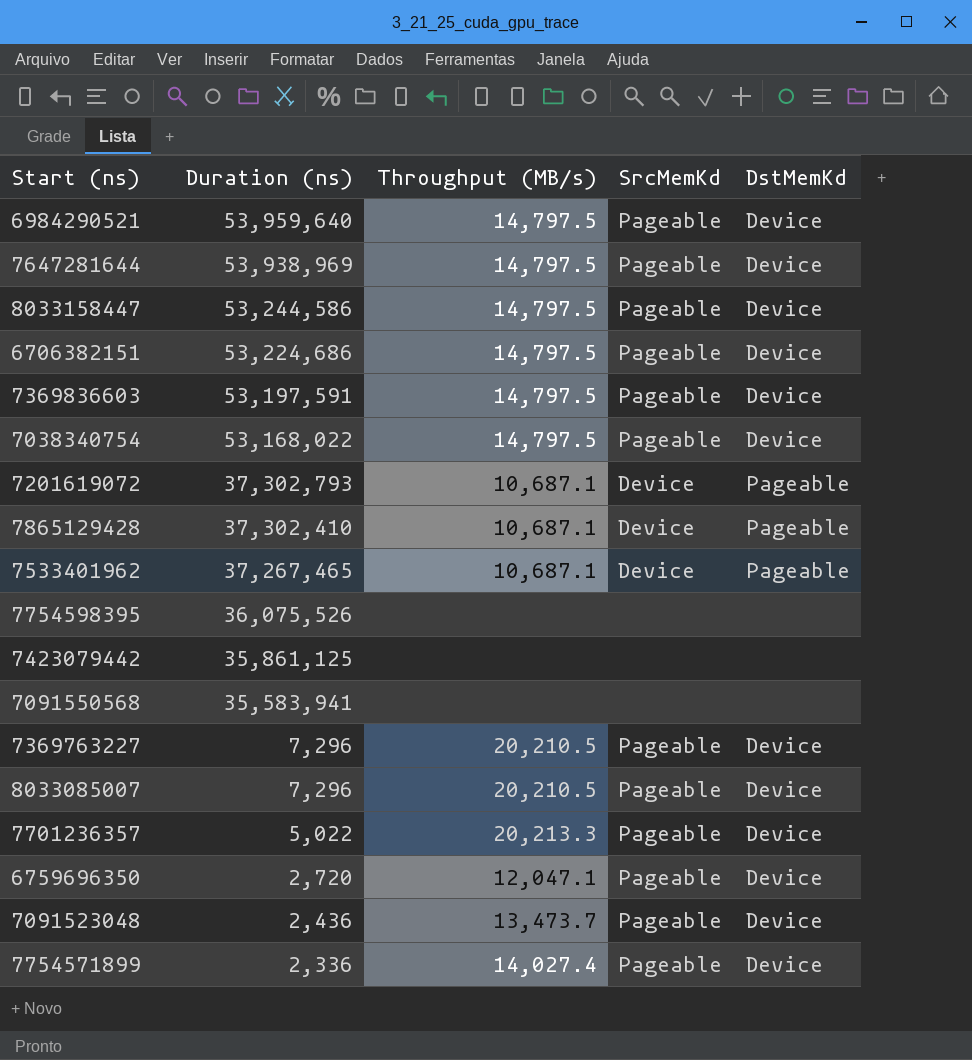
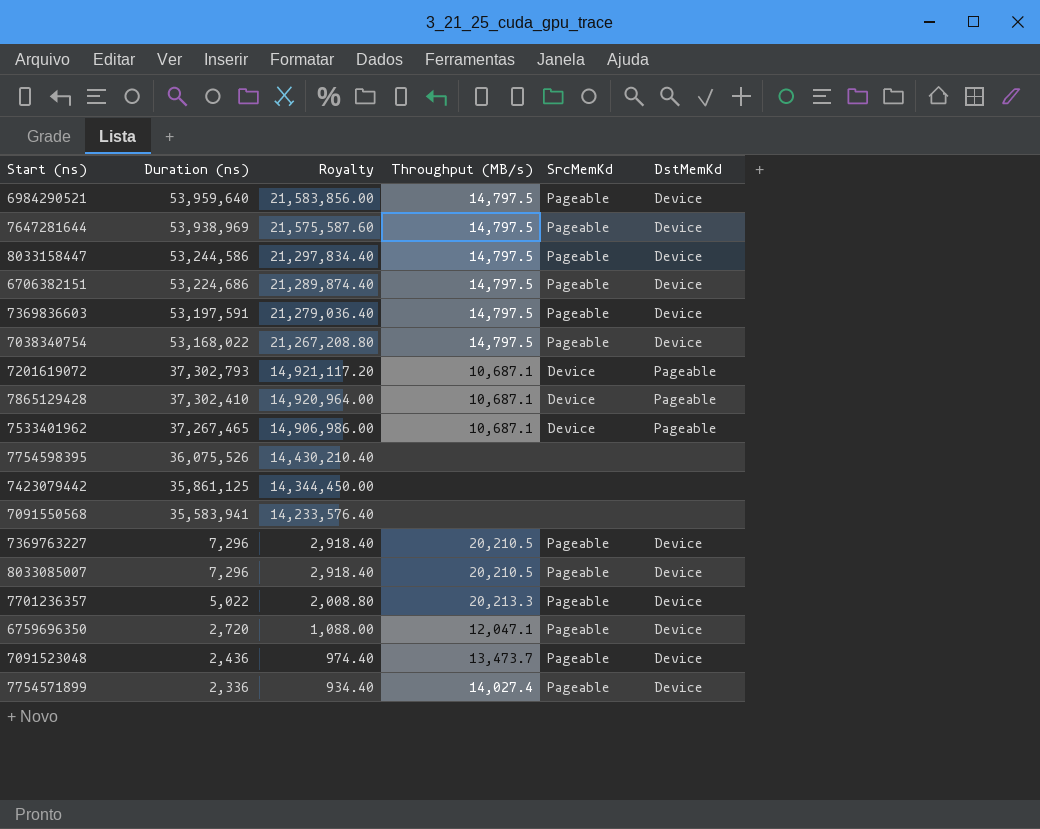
column Royalty | formula: none -> [Duration (ns)] * 0.4

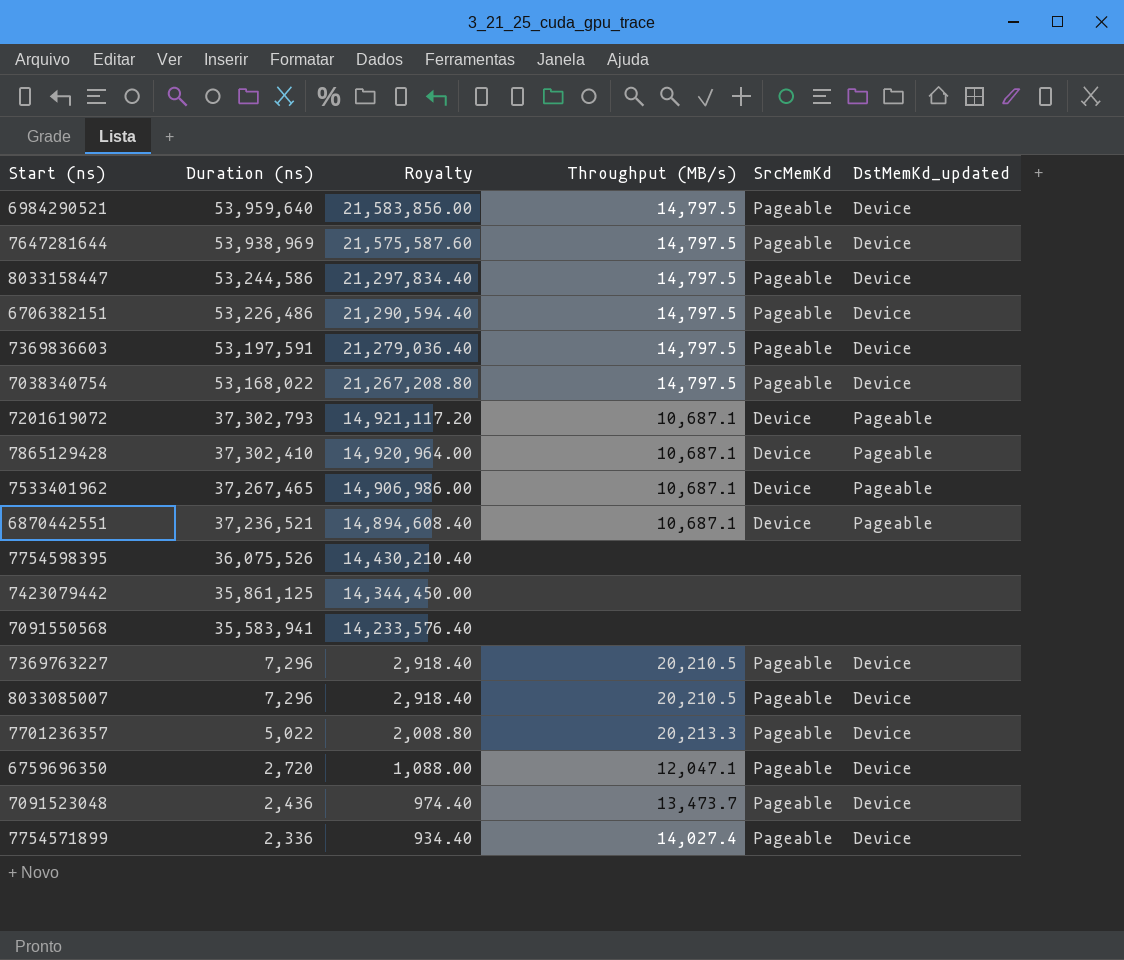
column name: DstMemKd -> DstMemKd_updated
6706382151 | Duration (ns): 53,224,686 -> 53,226,486
6706382151 | Royalty: 21,289,874.40 -> 21,290,594.40
row 6870442551: none -> 37,236,521 | 14,894,608.40 | 10,687.1 | Device | Pageable

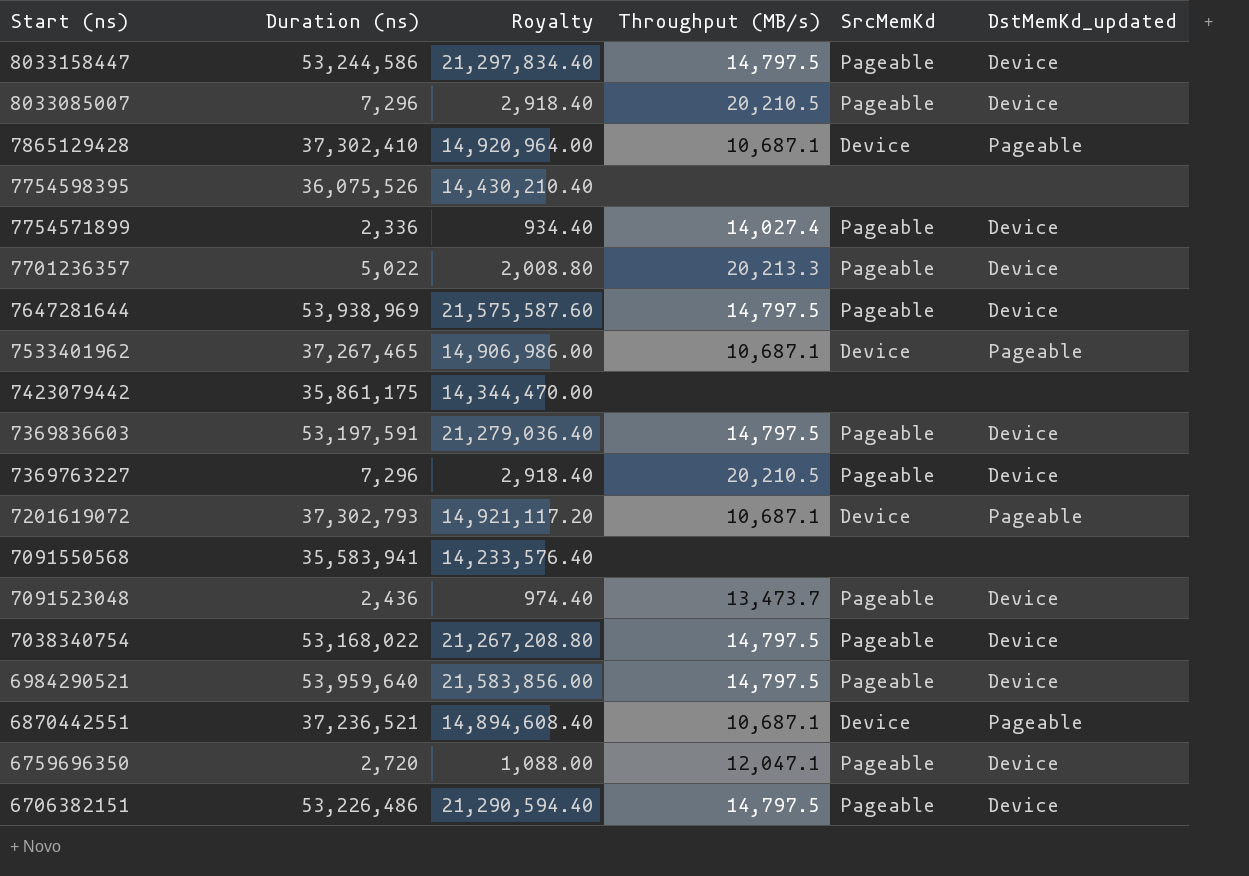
row order: Duration (ns) descending -> Start (ns) descending
7423079442 | Duration (ns): 35,861,125 -> 35,861,175
7423079442 | Royalty: 14,344,450.00 -> 14,344,470.00

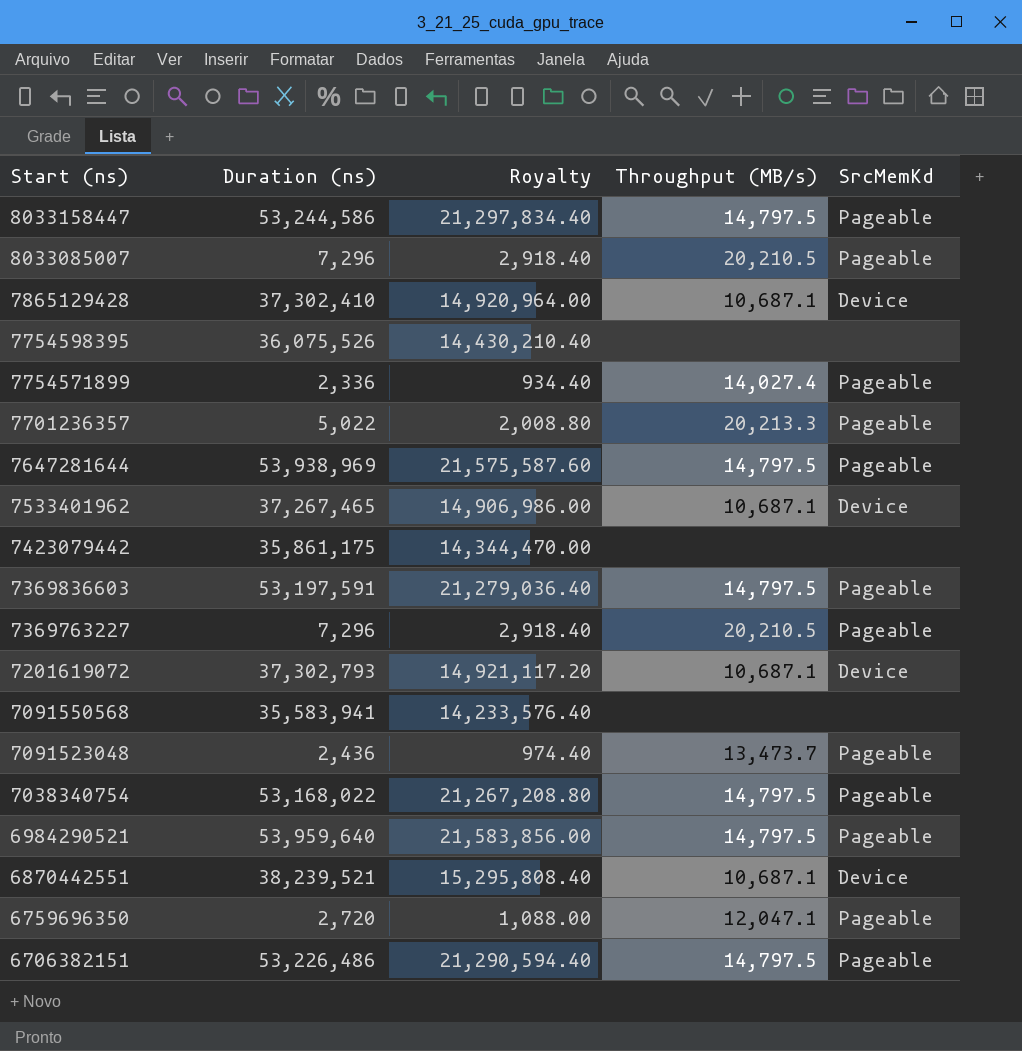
column DstMemKd_updated | position: 6 -> none
6870442551 | Duration (ns): 37,236,521 -> 38,239,521
6870442551 | Royalty: 14,894,608.40 -> 15,295,808.40

